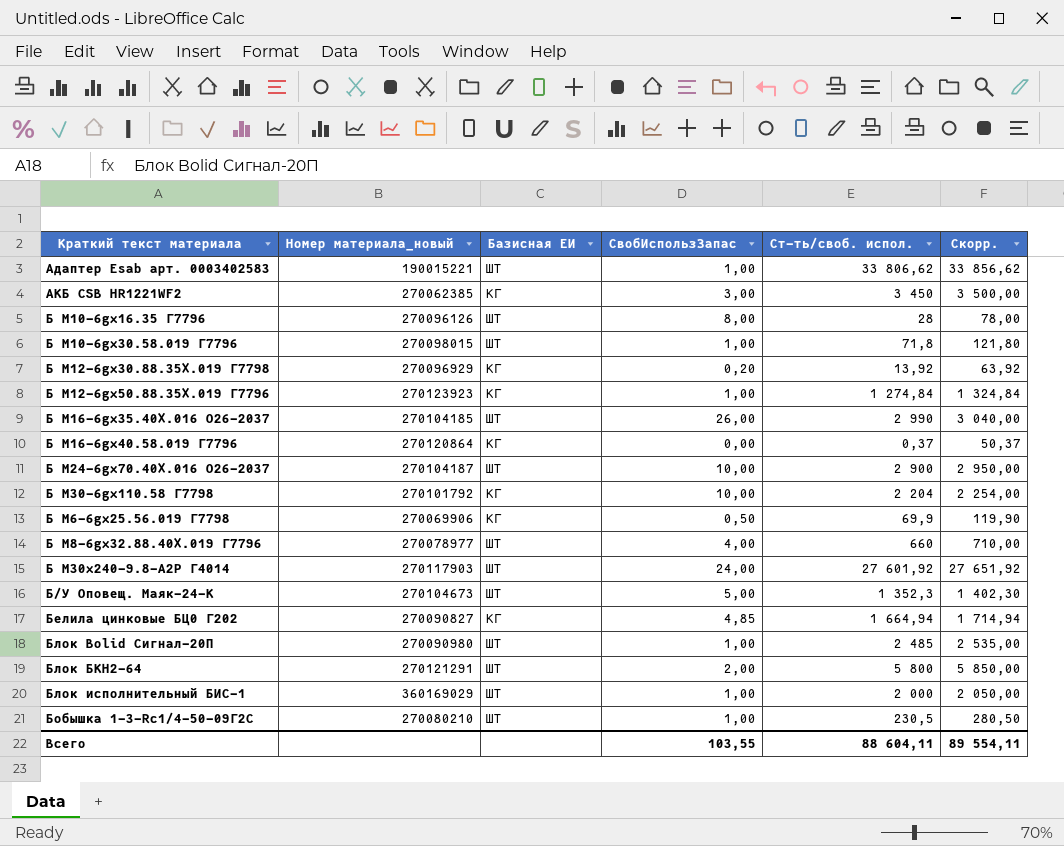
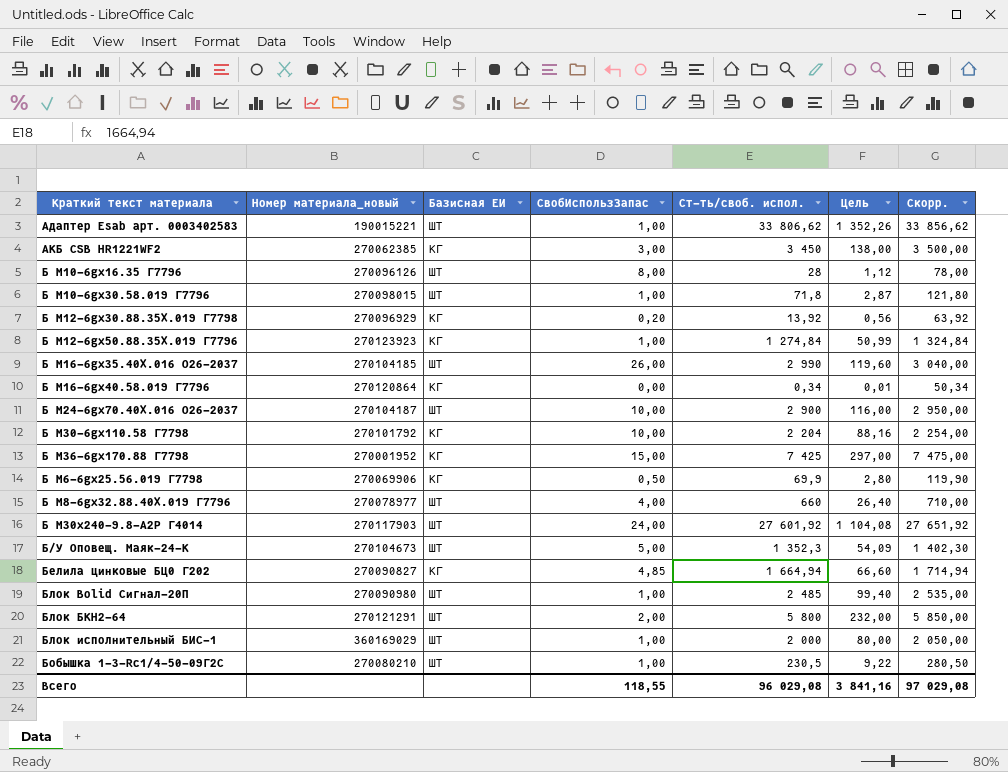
column Цель | formula: none -> [Ст-ть/своб. испол.] * 0,04
Б M16-6gх40.58.019 Г7796 | Ст-ть/своб. испол.: 0,37 -> 0,34
Б M16-6gх40.58.019 Г7796 | Скорр.: 50,37 -> 50,34
row Б M36-6gх170.88 Г7798: none -> 270001952 | КГ | 15,00 | 7 425 | 297,00 | 7 475,00
Всего | СвобИспользЗапас: 103,55 -> 118,55
Всего | Ст-ть/своб. испол.: 88 604,11 -> 96 029,08
Всего | Скорр.: 89 554,11 -> 97 029,08

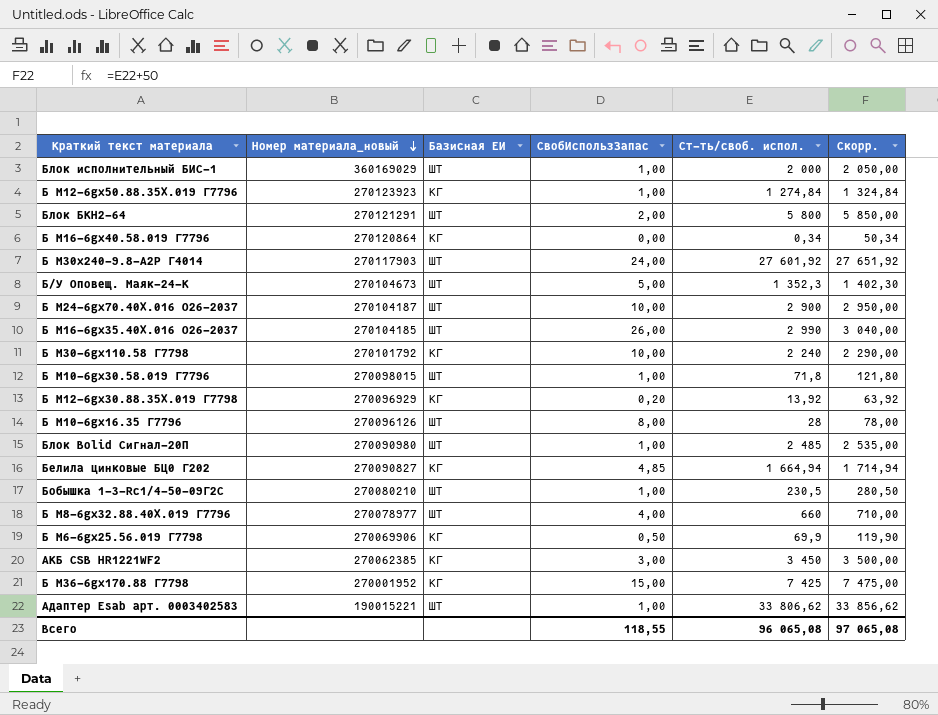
row order: none -> Номер материала_новый descending
column Цель | formula: [Ст-ть/своб. испол.] * 0,04 -> none
Б M30-6gх110.58 Г7798 | Ст-ть/своб. испол.: 2 204 -> 2 240
Б M30-6gх110.58 Г7798 | Скорр.: 2 254,00 -> 2 290,00
Всего | Ст-ть/своб. испол.: 96 029,08 -> 96 065,08
Всего | Скорр.: 97 029,08 -> 97 065,08

